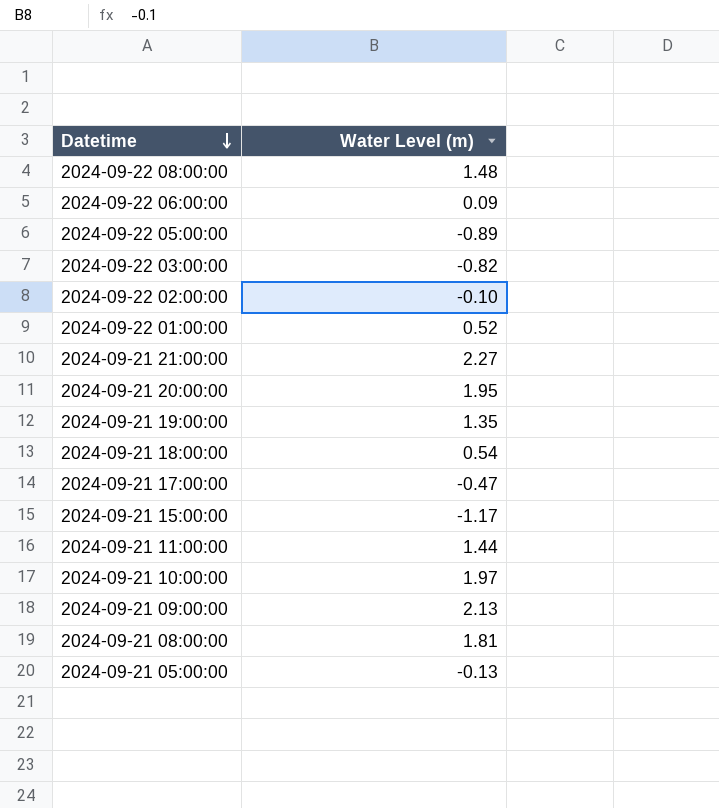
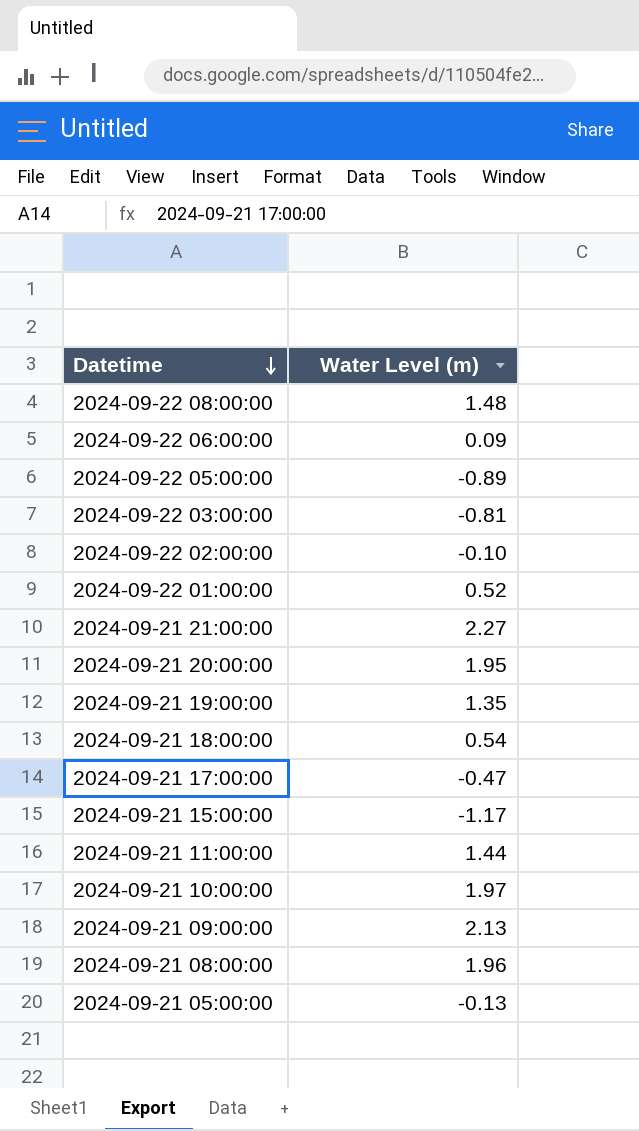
2024-09-22 03:00:00 | Water Level (m): -0.82 -> -0.81
2024-09-21 08:00:00 | Water Level (m): 1.81 -> 1.96

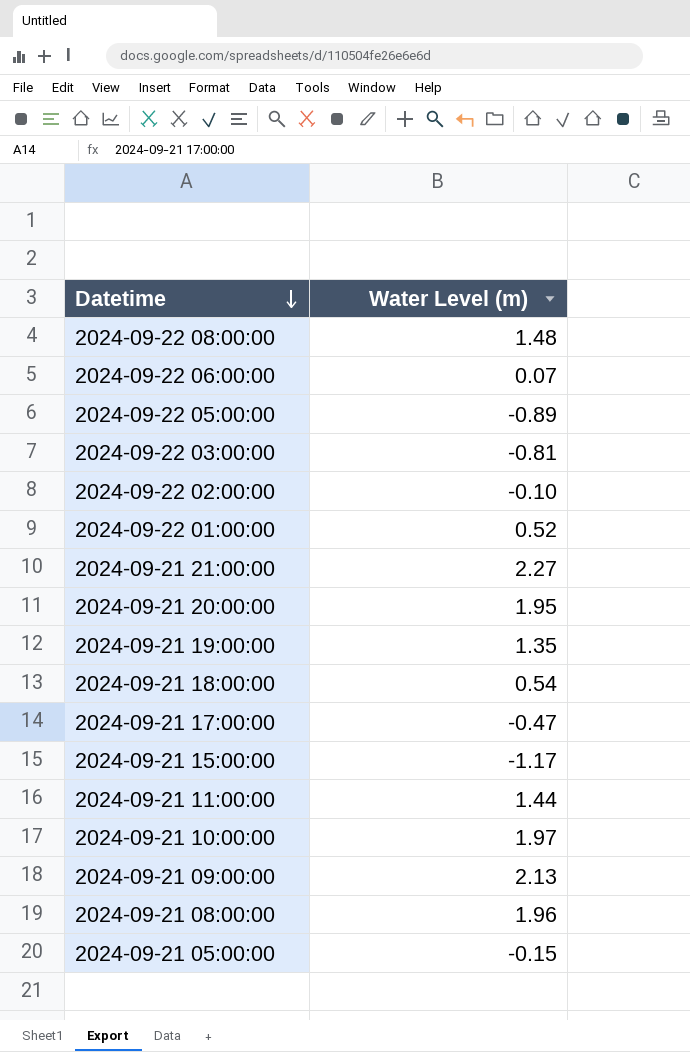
2024-09-22 06:00:00 | Water Level (m): 0.09 -> 0.07
2024-09-21 05:00:00 | Water Level (m): -0.13 -> -0.15

